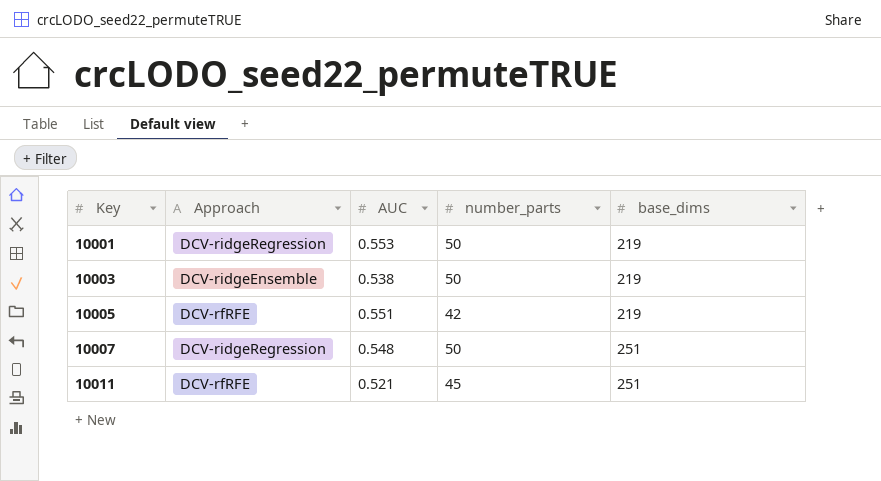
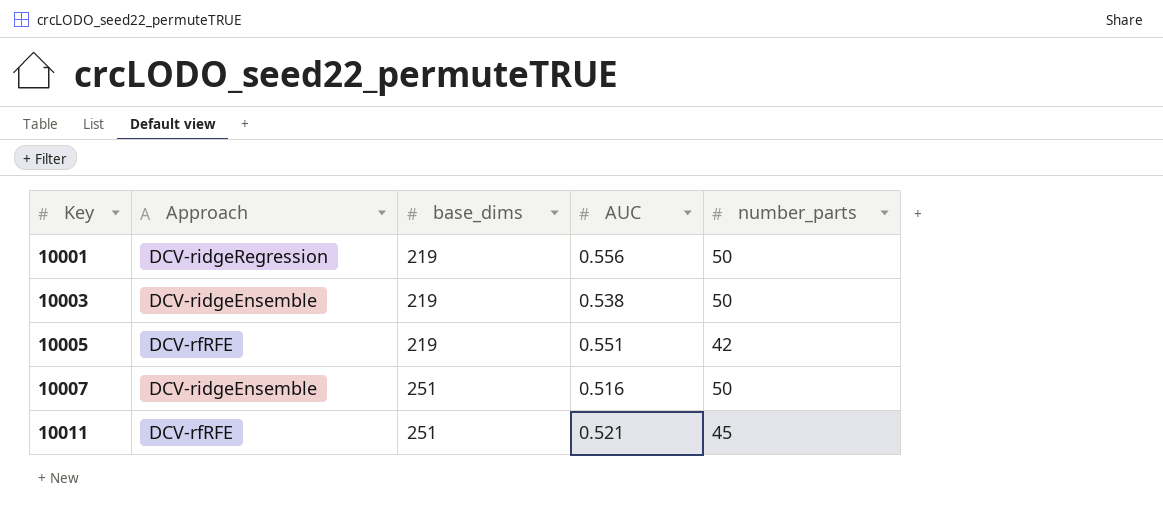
column base_dims | position: 5 -> 3
10001 | AUC: 0.553 -> 0.556
10007 | Approach: DCV-ridgeRegression -> DCV-ridgeEnsemble
10007 | AUC: 0.548 -> 0.516

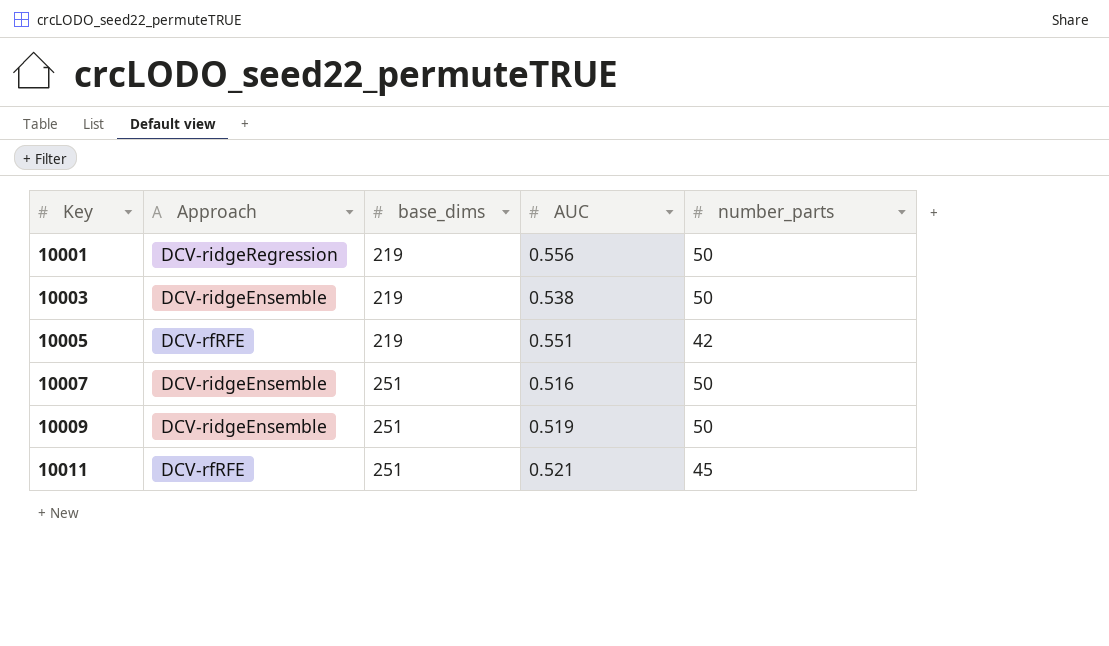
row 10009: none -> DCV-ridgeEnsemble | 251 | 0.519 | 50

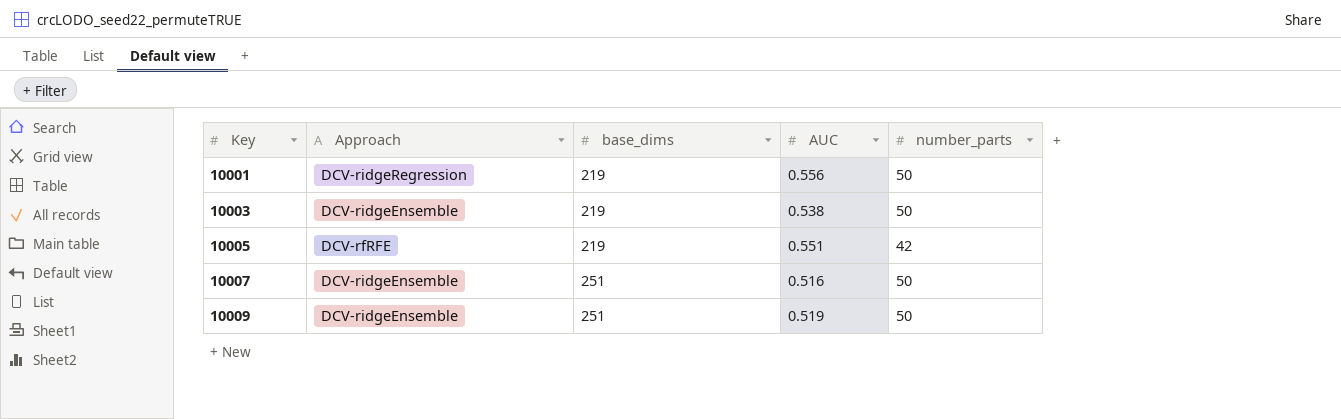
row 10011: DCV-rfRFE | 251 | 0.521 | 45 -> none

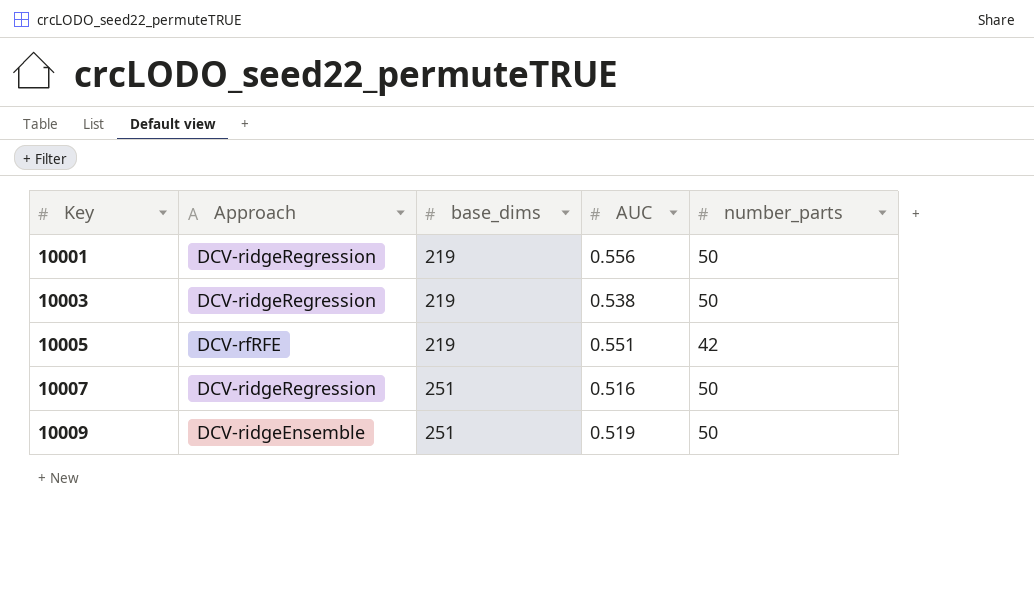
10003 | Approach: DCV-ridgeEnsemble -> DCV-ridgeRegression
10007 | Approach: DCV-ridgeEnsemble -> DCV-ridgeRegression

